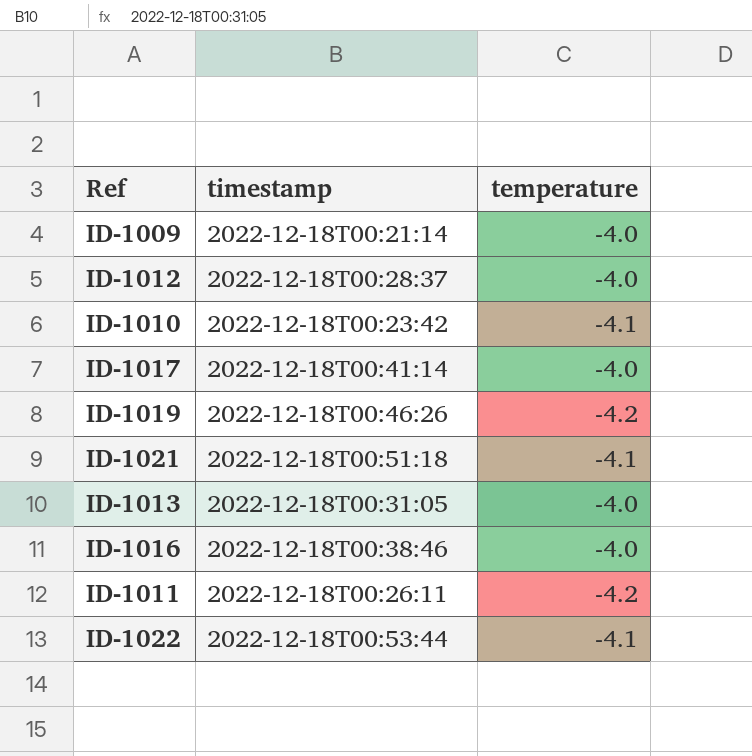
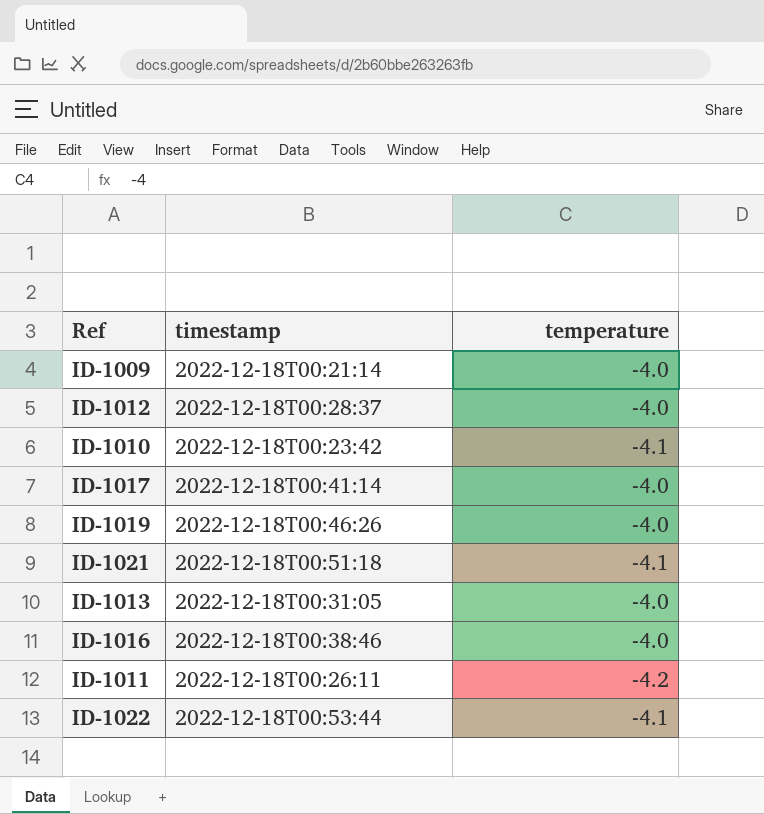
ID-1019 | temperature: -4.2 -> -4.0

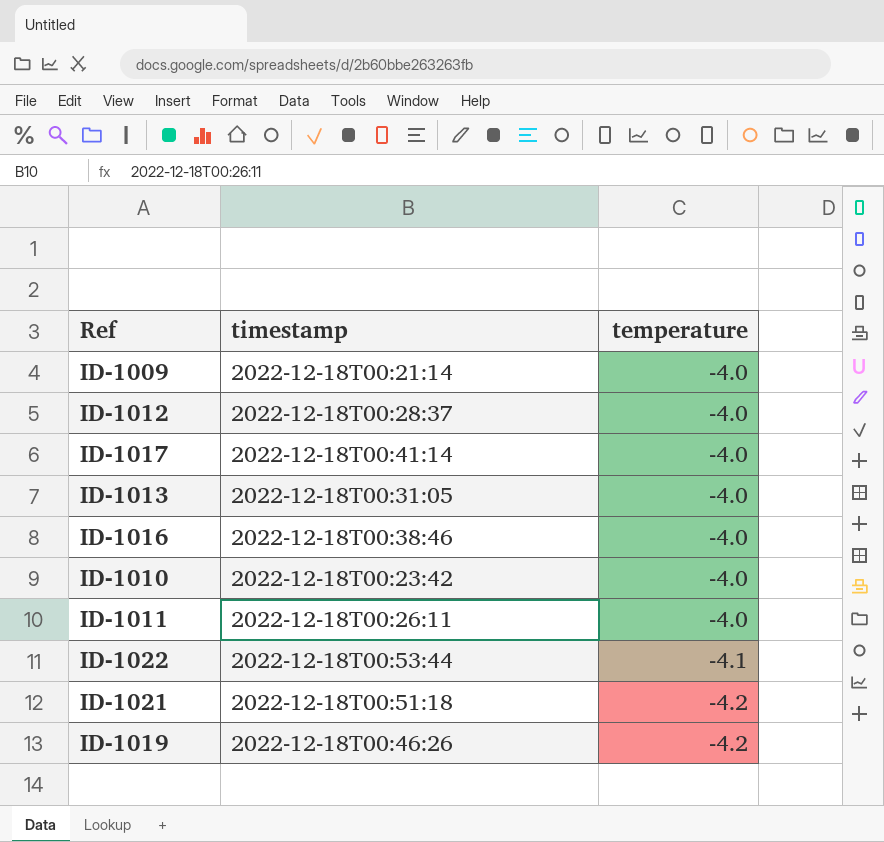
row order: none -> temperature descending
ID-1010 | temperature: -4.1 -> -4.0
ID-1011 | temperature: -4.2 -> -4.0
ID-1021 | temperature: -4.1 -> -4.2
ID-1019 | temperature: -4.0 -> -4.2

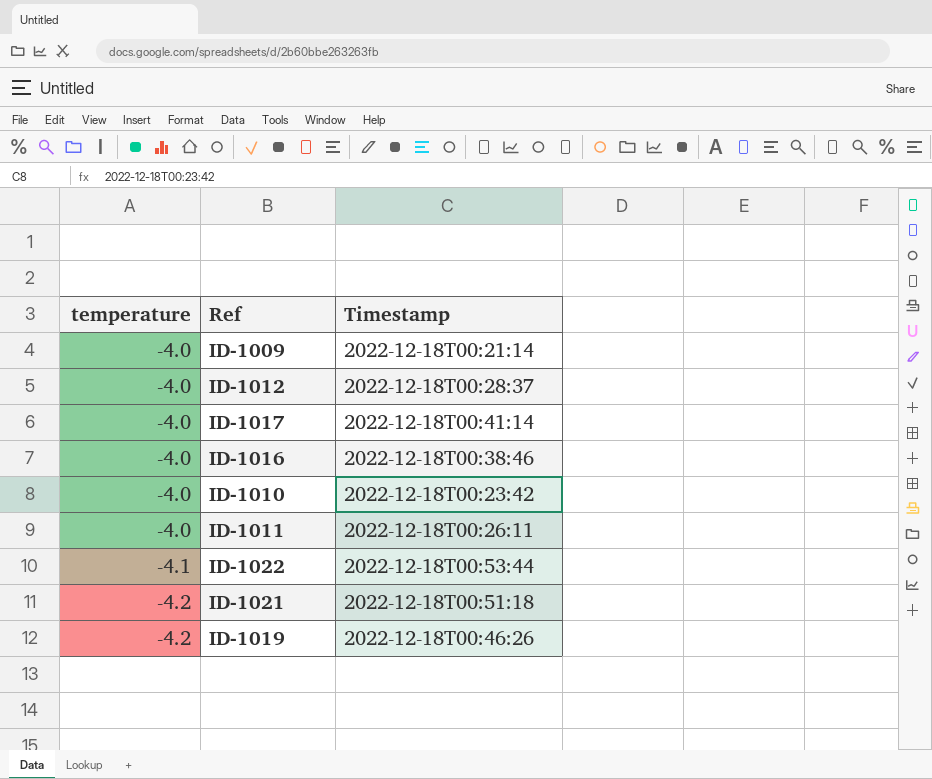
column temperature | position: 3 -> 1
column name: timestamp -> Timestamp
row ID-1013: 2022-12-18T00:31:05 | -4.0 -> none

